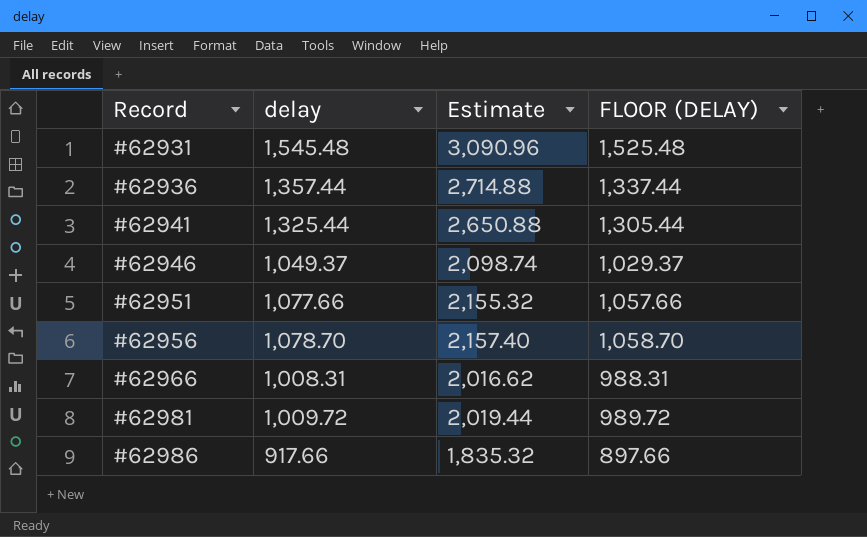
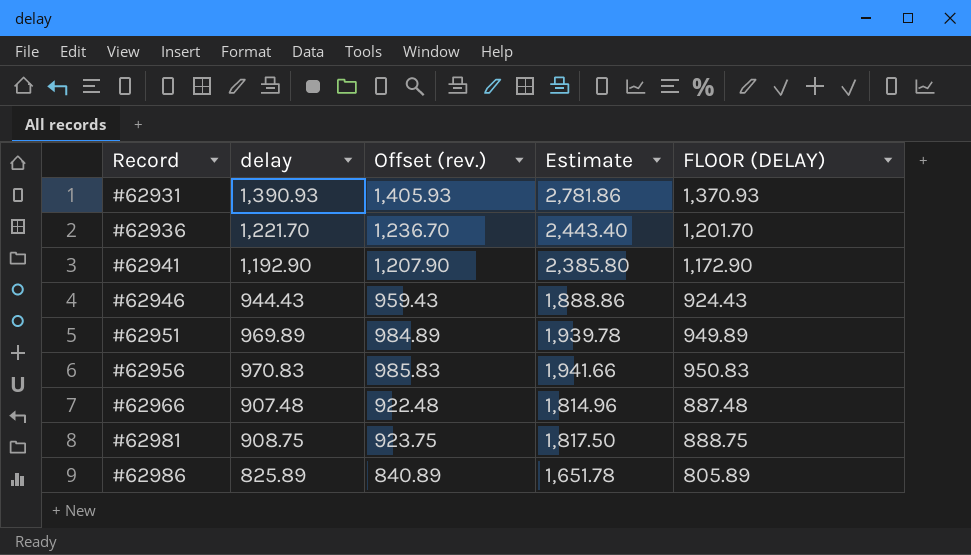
column Offset (rev.) | formula: none -> [delay] + 15
#62931 | delay: 1,545.48 -> 1,390.93
#62931 | Estimate: 3,090.96 -> 2,781.86
#62931 | FLOOR (DELAY): 1,525.48 -> 1,370.93
#62936 | delay: 1,357.44 -> 1,221.70
#62936 | Estimate: 2,714.88 -> 2,443.40
#62936 | FLOOR (DELAY): 1,337.44 -> 1,201.70
#62941 | delay: 1,325.44 -> 1,192.90
#62941 | Estimate: 2,650.88 -> 2,385.80
#62941 | FLOOR (DELAY): 1,305.44 -> 1,172.90
#62946 | delay: 1,049.37 -> 944.43
#62946 | Estimate: 2,098.74 -> 1,888.86
#62946 | FLOOR (DELAY): 1,029.37 -> 924.43
#62951 | delay: 1,077.66 -> 969.89
#62951 | Estimate: 2,155.32 -> 1,939.78
#62951 | FLOOR (DELAY): 1,057.66 -> 949.89
#62956 | delay: 1,078.70 -> 970.83
#62956 | Estimate: 2,157.40 -> 1,941.66
#62956 | FLOOR (DELAY): 1,058.70 -> 950.83
#62966 | delay: 1,008.31 -> 907.48
#62966 | Estimate: 2,016.62 -> 1,814.96
#62966 | FLOOR (DELAY): 988.31 -> 887.48
#62981 | delay: 1,009.72 -> 908.75
#62981 | Estimate: 2,019.44 -> 1,817.50
#62981 | FLOOR (DELAY): 989.72 -> 888.75
#62986 | delay: 917.66 -> 825.89
#62986 | Estimate: 1,835.32 -> 1,651.78
#62986 | FLOOR (DELAY): 897.66 -> 805.89

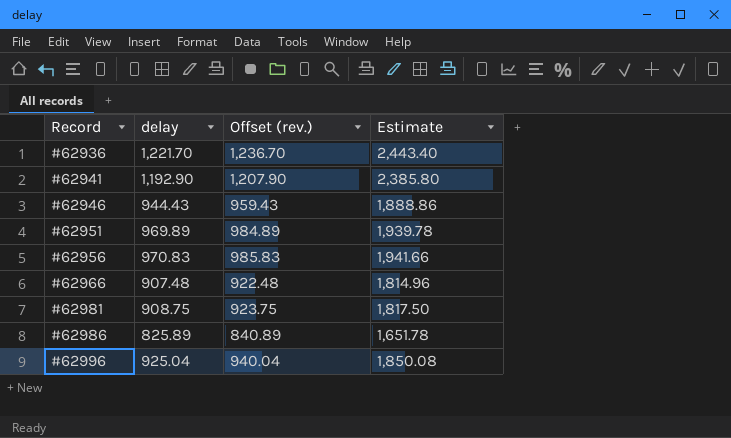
column FLOOR (DELAY) | formula: [delay] - 20 -> none
row #62931: 1,390.93 | 1,405.93 | 2,781.86 | 1,370.93 -> none
row #62996: none -> 925.04 | 940.04 | 1,850.08

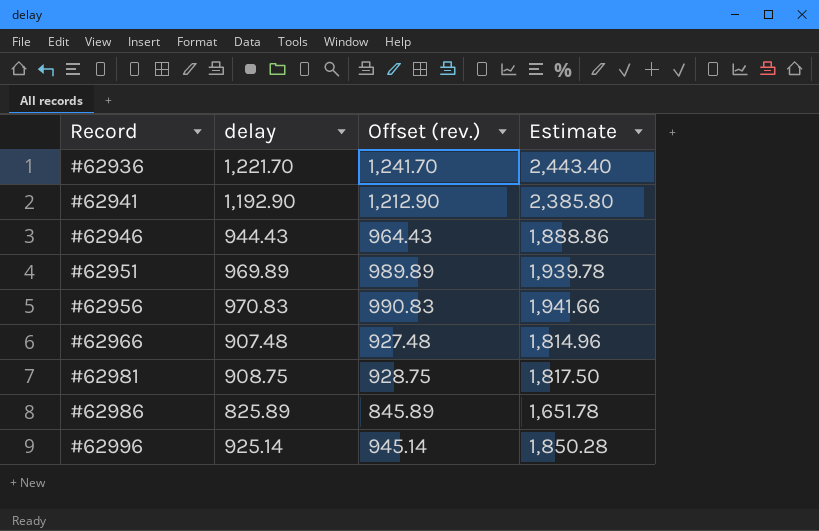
column Offset (rev.) | formula: [delay] + 15 -> [delay] + 20
#62996 | delay: 925.04 -> 925.14
#62996 | Estimate: 1,850.08 -> 1,850.28

